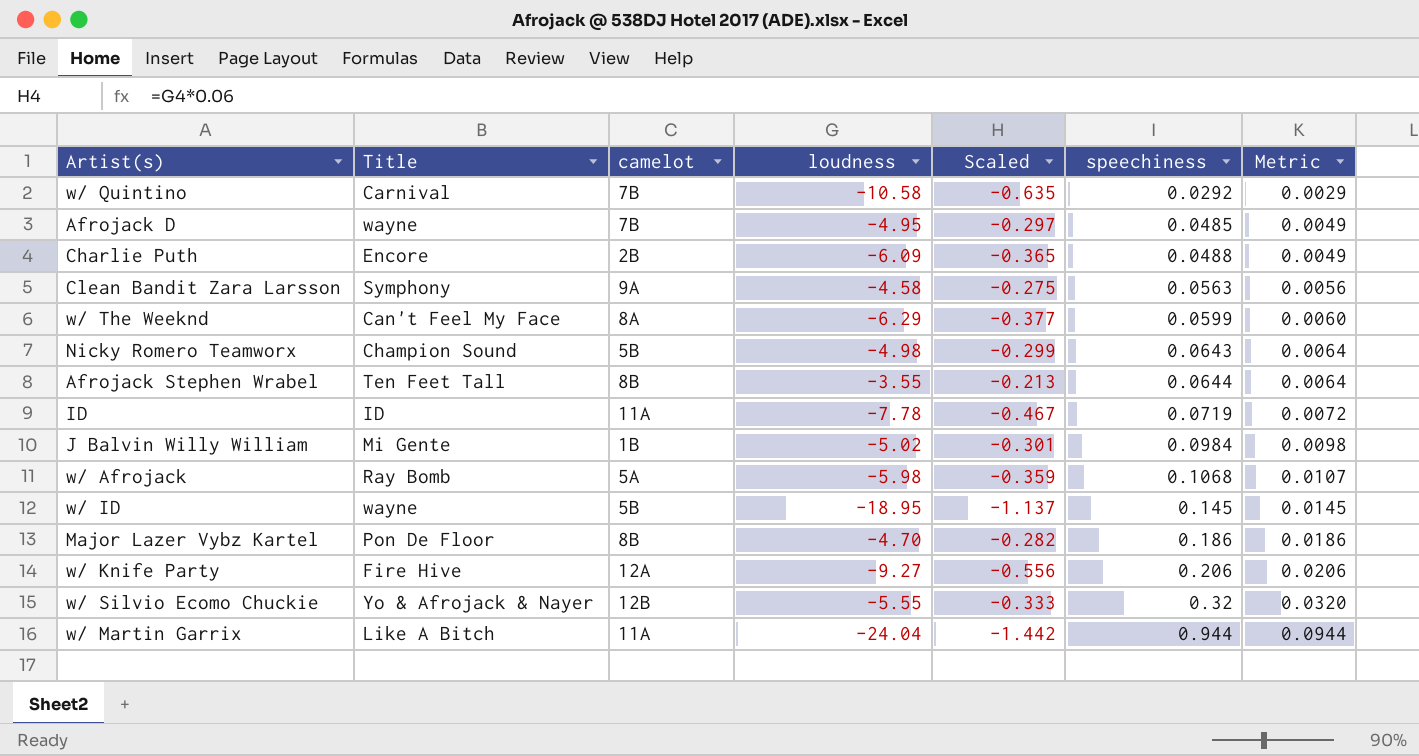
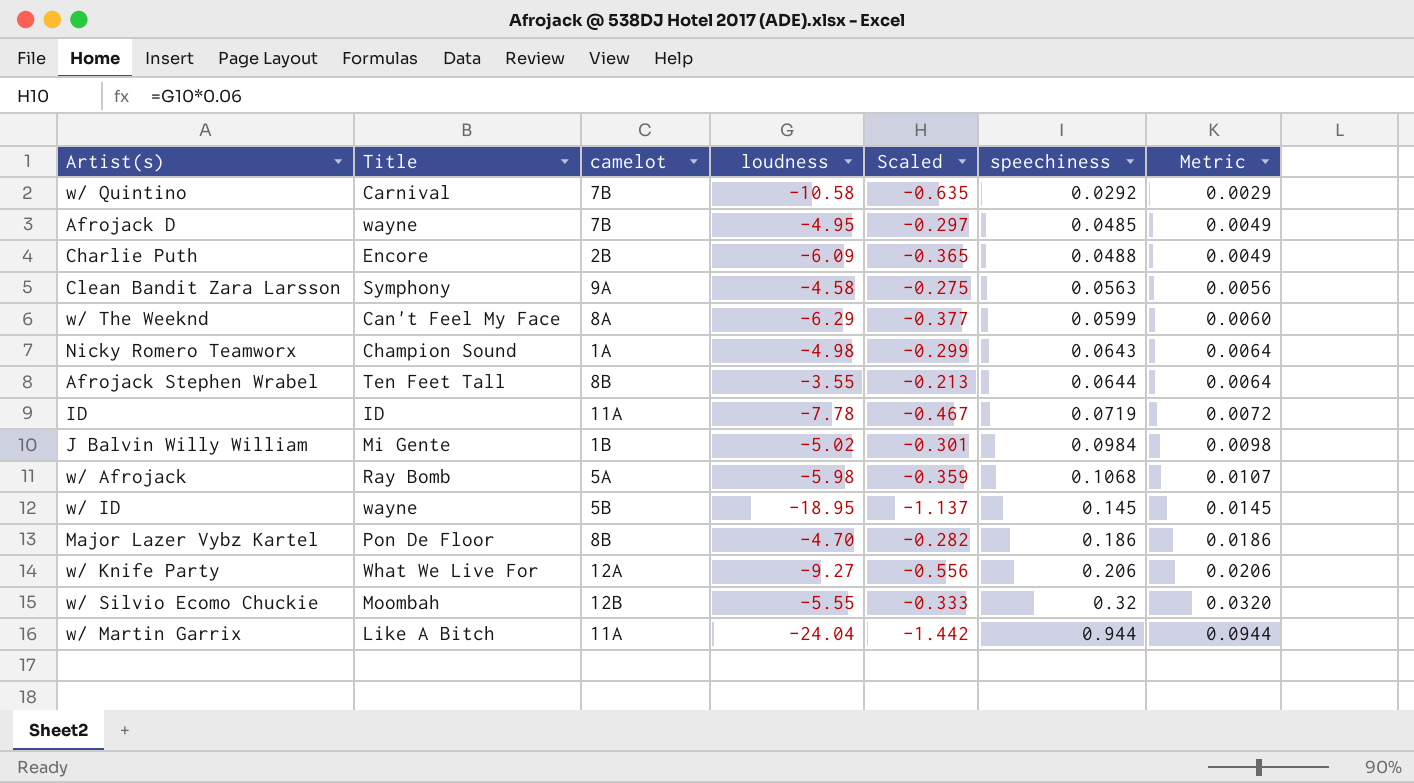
Nicky Romero Teamworx | camelot: 5B -> 1A
w/ Knife Party | Title: Fire Hive -> What We Live For
w/ Silvio Ecomo Chuckie | Title: Yo & Afrojack & Nayer -> Moombah

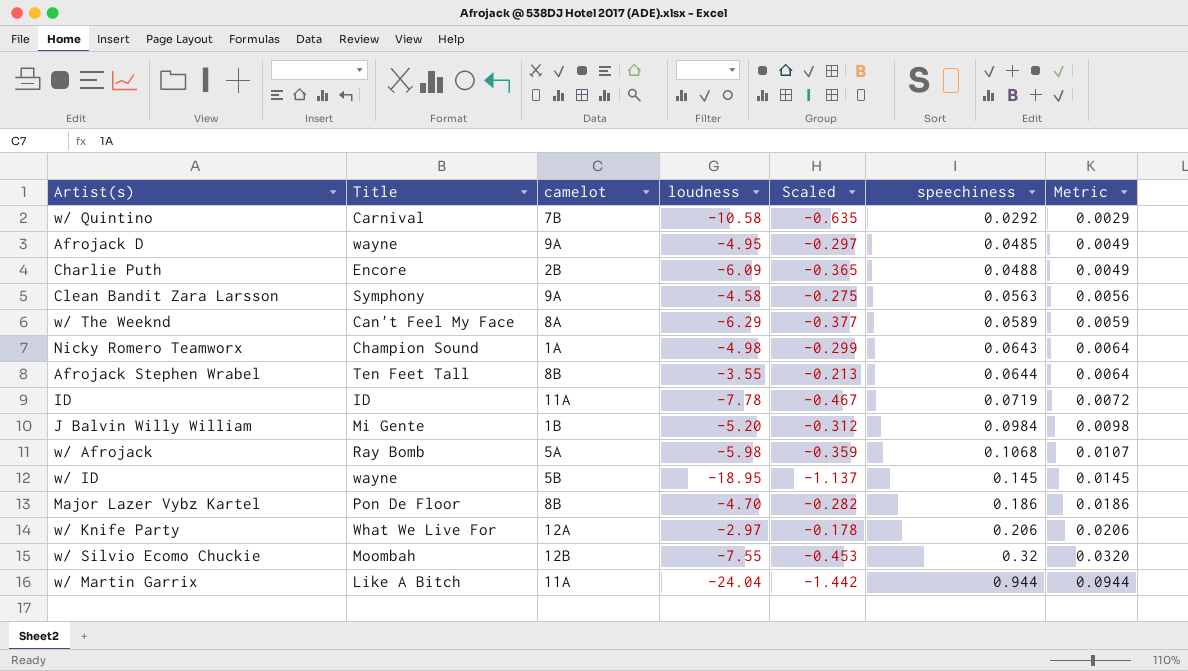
Afrojack D | camelot: 7B -> 9A
w/ The Weeknd | speechiness: 0.0599 -> 0.0589
w/ The Weeknd | Metric: 0.0060 -> 0.0059
J Balvin Willy William | loudness: -5.02 -> -5.20
J Balvin Willy William | Scaled: -0.301 -> -0.312
w/ Knife Party | loudness: -9.27 -> -2.97
w/ Knife Party | Scaled: -0.556 -> -0.178
w/ Silvio Ecomo Chuckie | loudness: -5.55 -> -7.55
w/ Silvio Ecomo Chuckie | Scaled: -0.333 -> -0.453

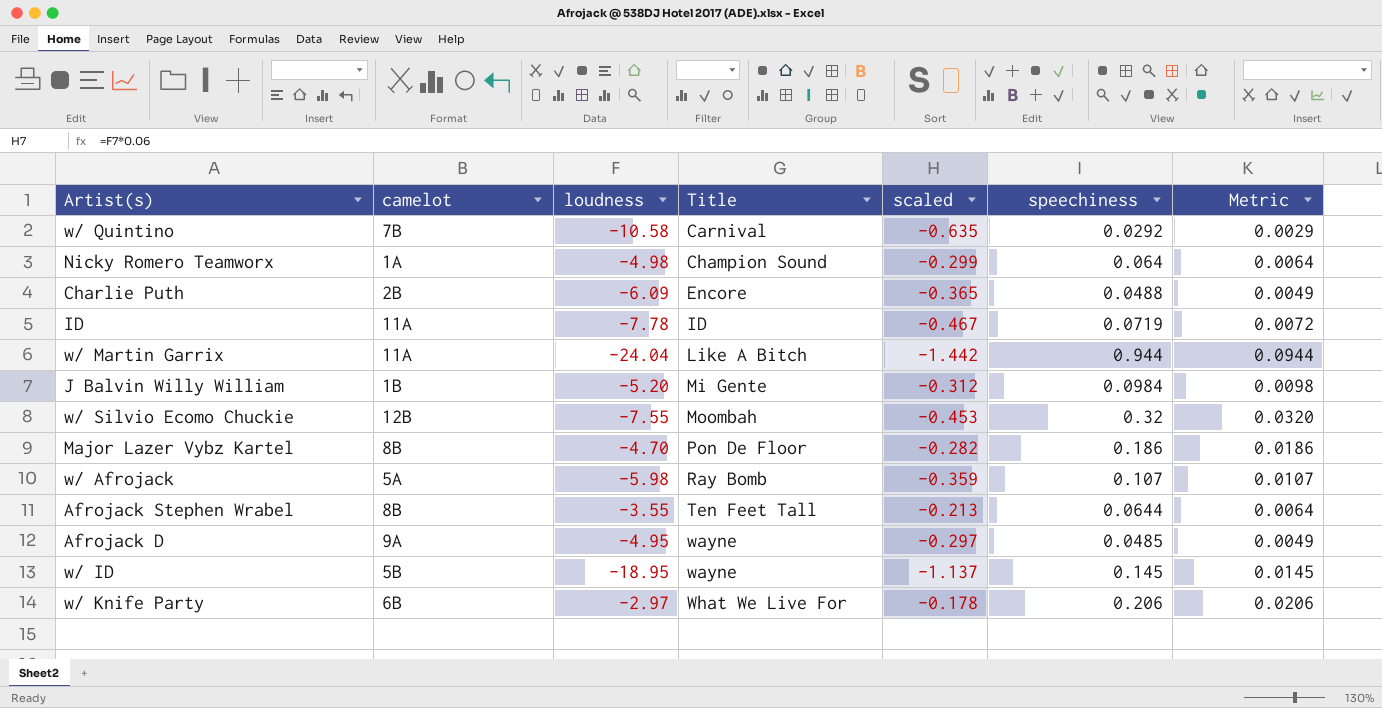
row order: speechiness ascending -> Title ascending
column Title | position: 2 -> 4
column name: Scaled -> scaled
row Clean Bandit Zara Larsson: Symphony | 9A | -4.58 | -0.275 | 0.0563 | 0.0056 -> none
row w/ The Weeknd: Can't Feel My Face | 8A | -6.29 | -0.377 | 0.0589 | 0.0059 -> none
Nicky Romero Teamworx | speechiness: 0.0643 -> 0.064
w/ Afrojack | speechiness: 0.1068 -> 0.107
w/ Knife Party | camelot: 12A -> 6B

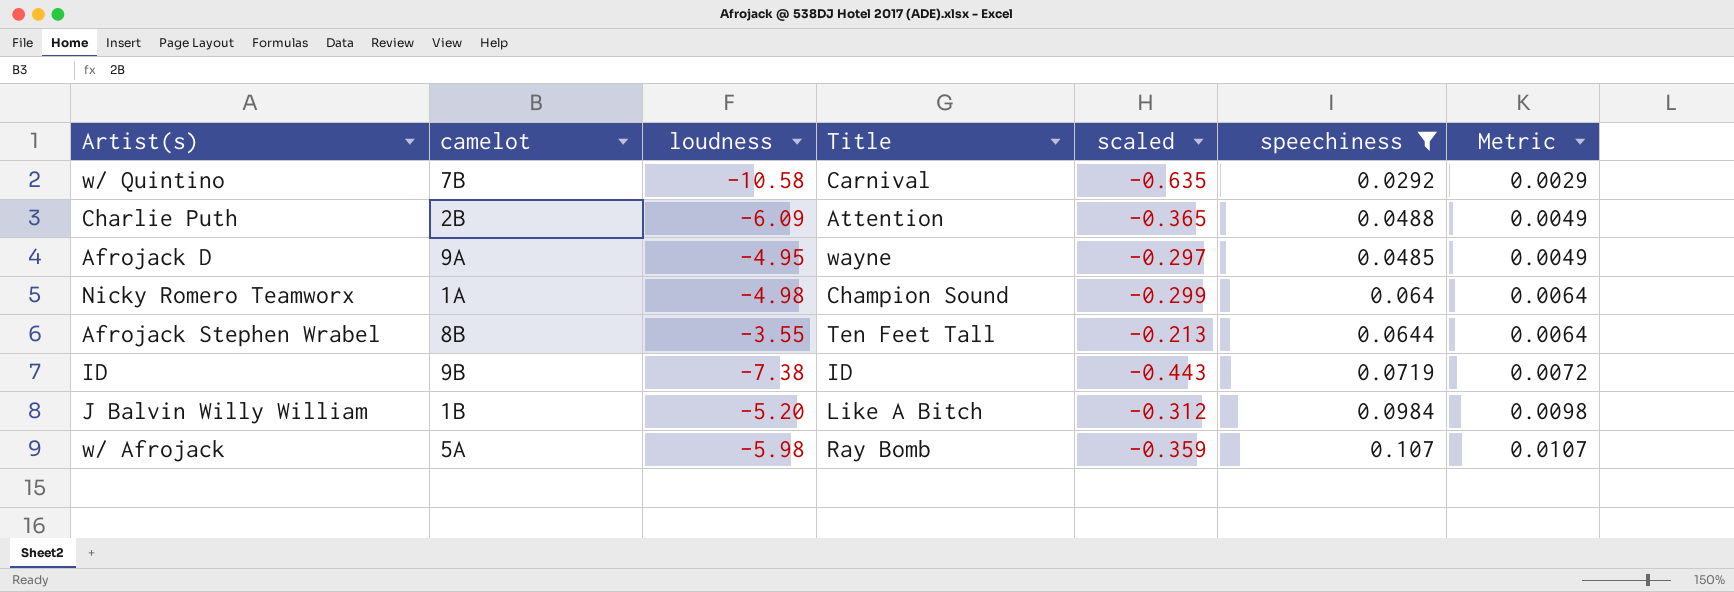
filter: none -> speechiness <= 0.107
row order: Title ascending -> Metric ascending
Charlie Puth | Title: Encore -> Attention
ID | camelot: 11A -> 9B
ID | loudness: -7.78 -> -7.38
ID | scaled: -0.467 -> -0.443
J Balvin Willy William | Title: Mi Gente -> Like A Bitch

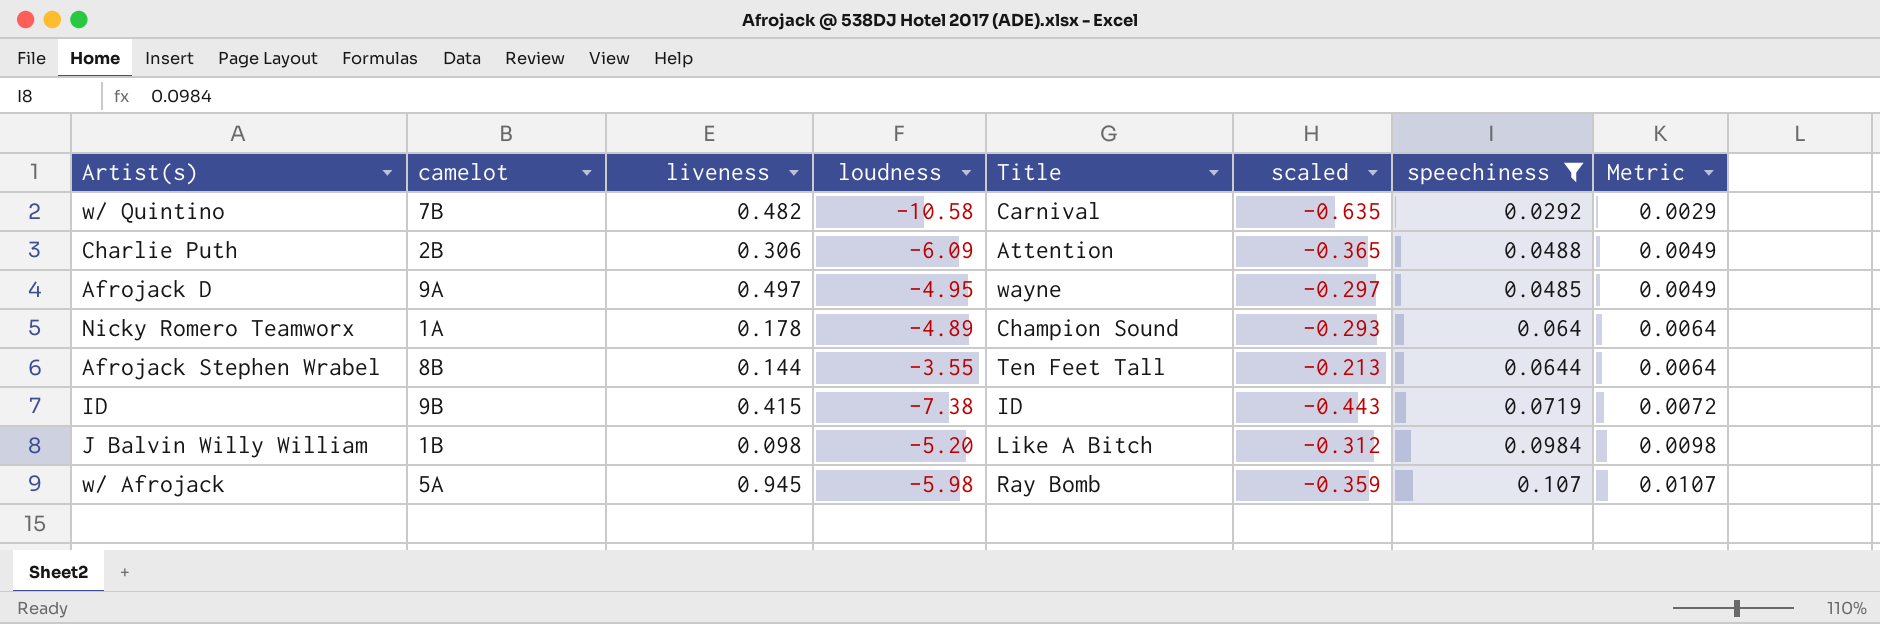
column liveness | position: none -> 3
Nicky Romero Teamworx | loudness: -4.98 -> -4.89
Nicky Romero Teamworx | scaled: -0.299 -> -0.293

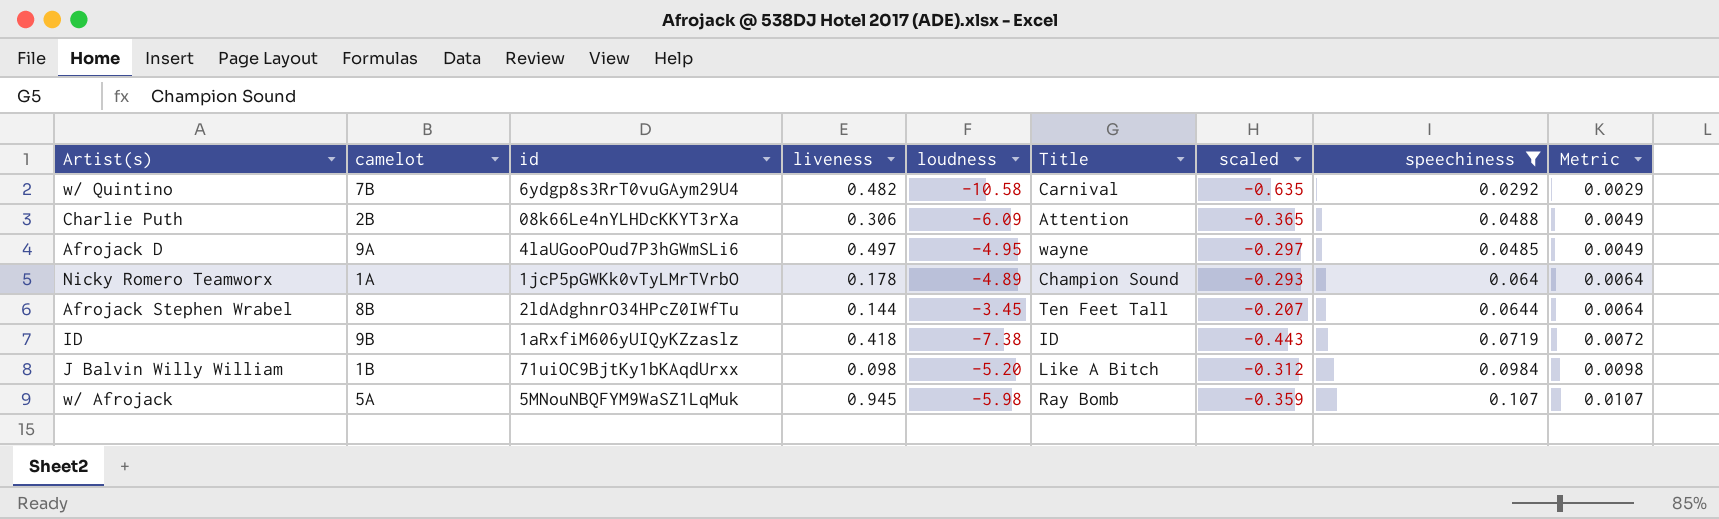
column id | position: none -> 3
Afrojack Stephen Wrabel | loudness: -3.55 -> -3.45
Afrojack Stephen Wrabel | scaled: -0.213 -> -0.207
ID | liveness: 0.415 -> 0.418

